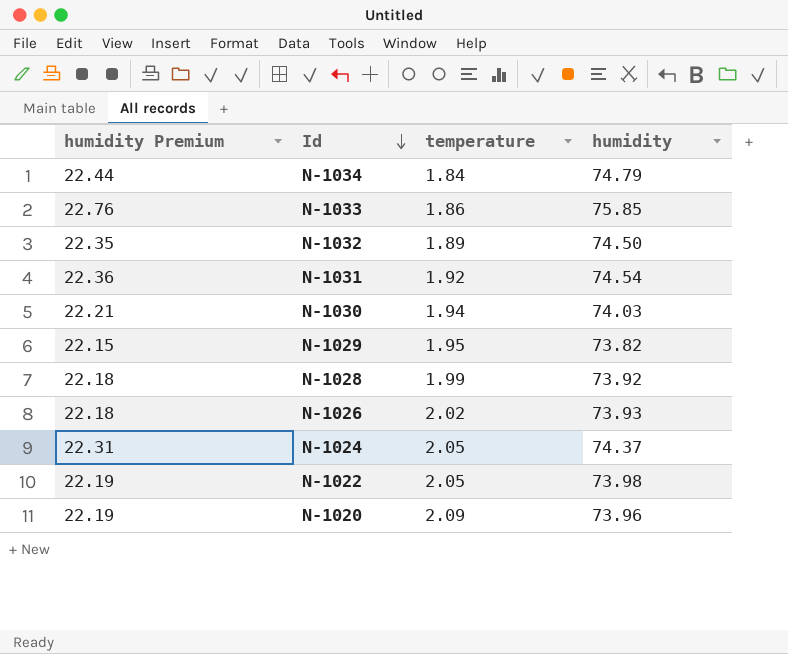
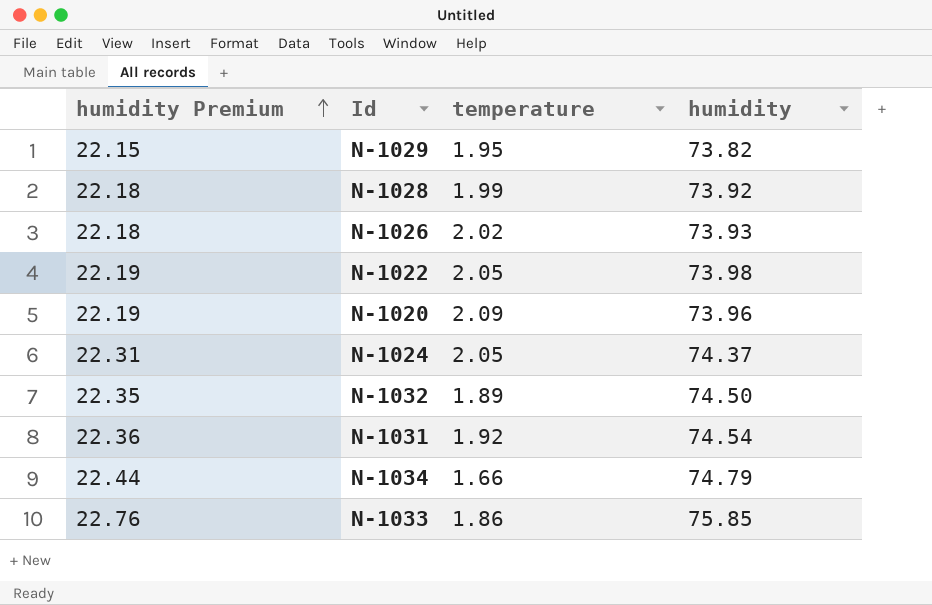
row order: Id descending -> humidity Premium ascending
row N-1030: 22.21 | 1.94 | 74.03 -> none
N-1034 | temperature: 1.84 -> 1.66

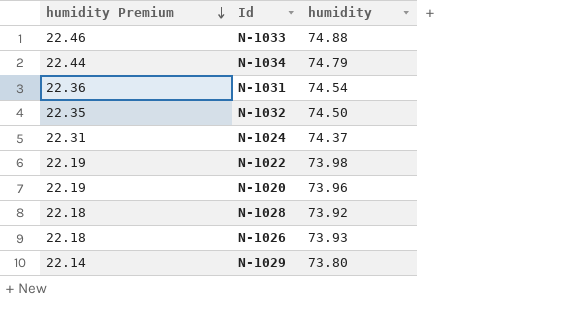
row order: humidity Premium ascending -> humidity Premium descending
column temperature | position: 3 -> none
N-1033 | humidity Premium: 22.76 -> 22.46
N-1033 | humidity: 75.85 -> 74.88
N-1029 | humidity Premium: 22.15 -> 22.14
N-1029 | humidity: 73.82 -> 73.80

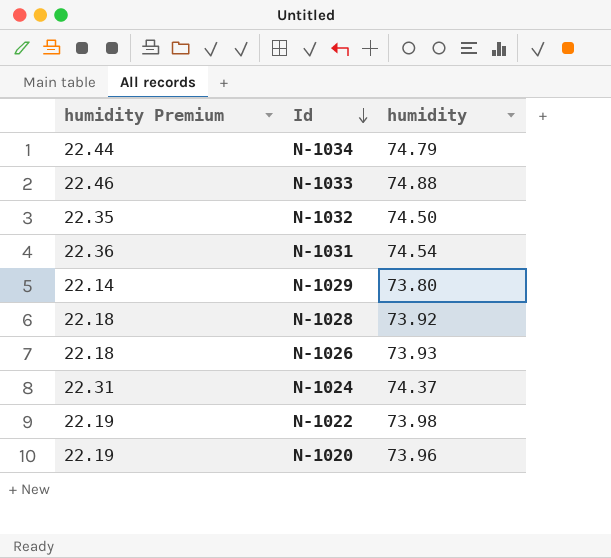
row order: humidity Premium descending -> Id descending

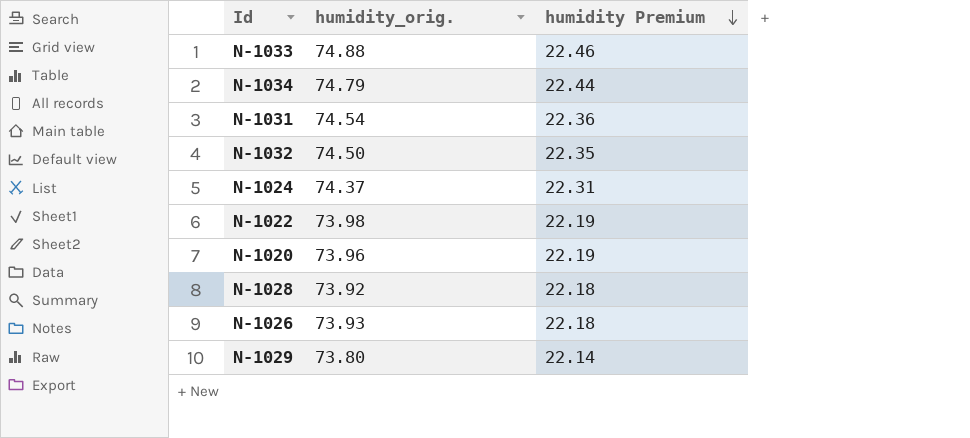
row order: Id descending -> humidity Premium descending
column name: humidity -> humidity_orig.
column humidity Premium | position: 1 -> 3

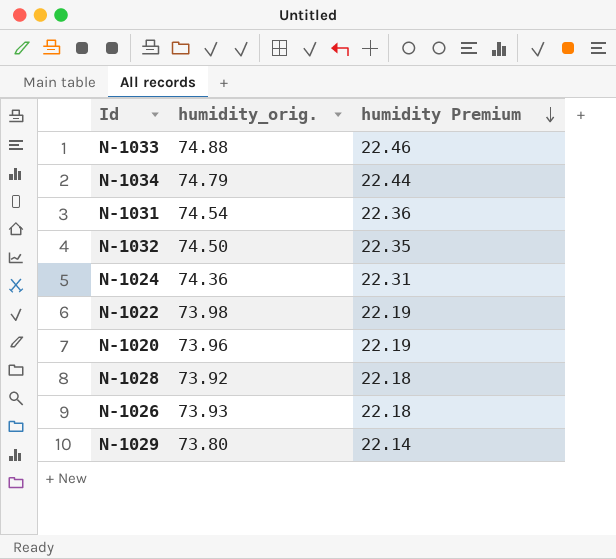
N-1024 | humidity_orig.: 74.37 -> 74.36

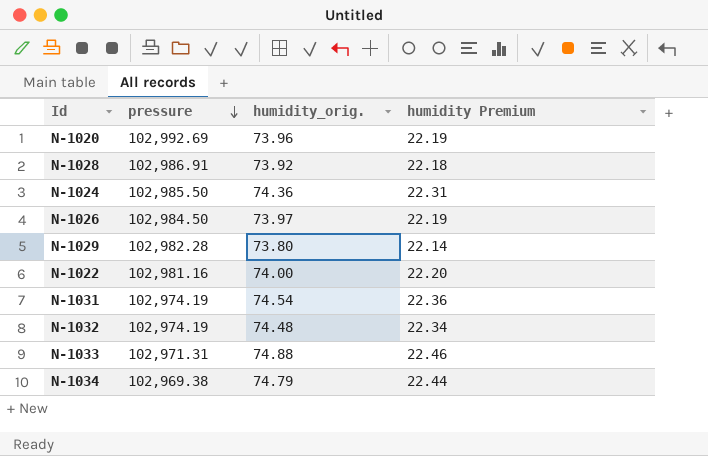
row order: humidity Premium descending -> pressure descending
column pressure | position: none -> 2
N-1026 | humidity_orig.: 73.93 -> 73.97
N-1026 | humidity Premium: 22.18 -> 22.19
N-1022 | humidity_orig.: 73.98 -> 74.00
N-1022 | humidity Premium: 22.19 -> 22.20
N-1032 | humidity_orig.: 74.50 -> 74.48
N-1032 | humidity Premium: 22.35 -> 22.34

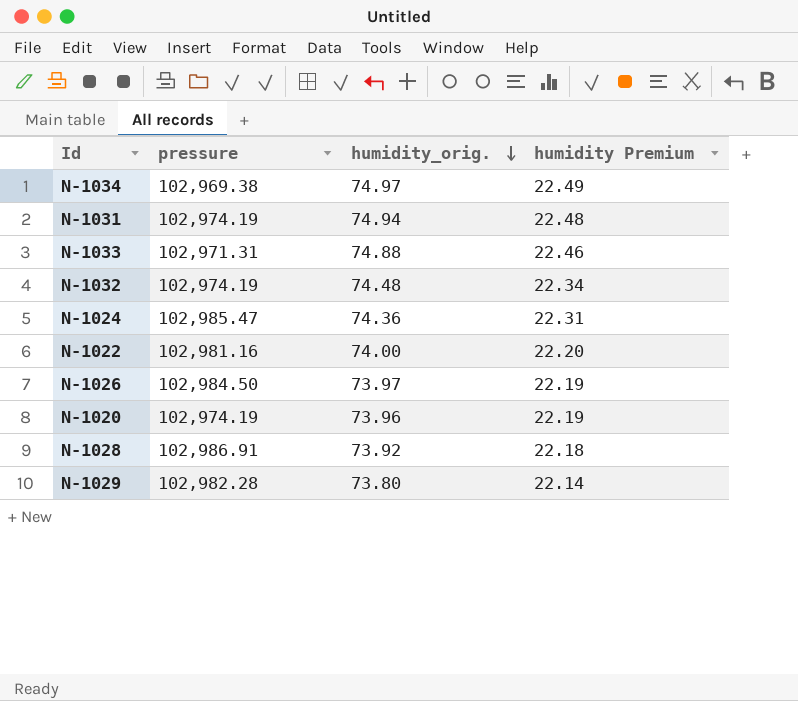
row order: pressure descending -> humidity_orig. descending
N-1034 | humidity_orig.: 74.79 -> 74.97
N-1034 | humidity Premium: 22.44 -> 22.49
N-1031 | humidity_orig.: 74.54 -> 74.94
N-1031 | humidity Premium: 22.36 -> 22.48
N-1024 | pressure: 102,985.50 -> 102,985.47
N-1020 | pressure: 102,992.69 -> 102,974.19

